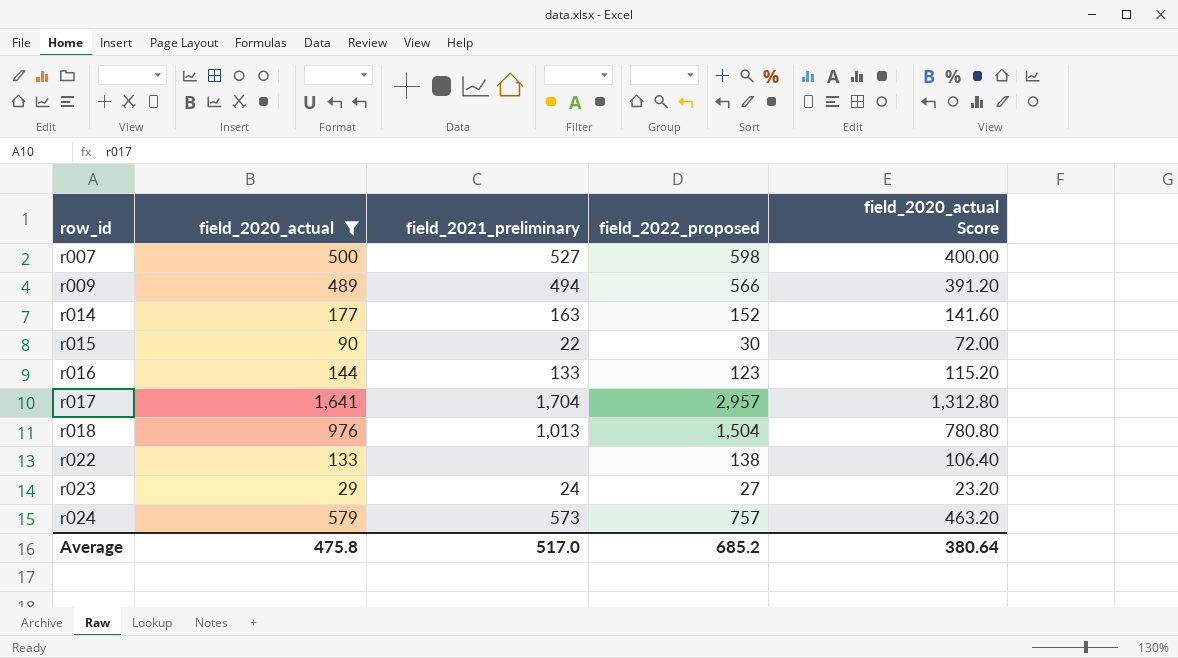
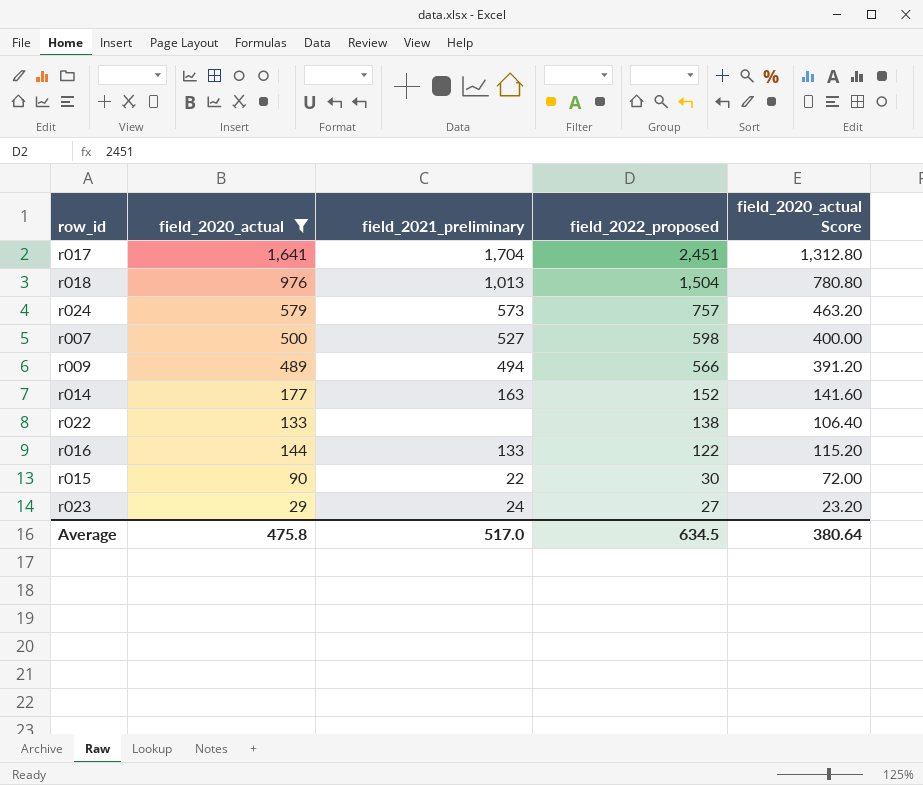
row order: row_id ascending -> field_2022_proposed descending
r017 | field_2022_proposed: 2,957 -> 2,451
r016 | field_2022_proposed: 123 -> 122
Average | field_2022_proposed: 685.2 -> 634.5

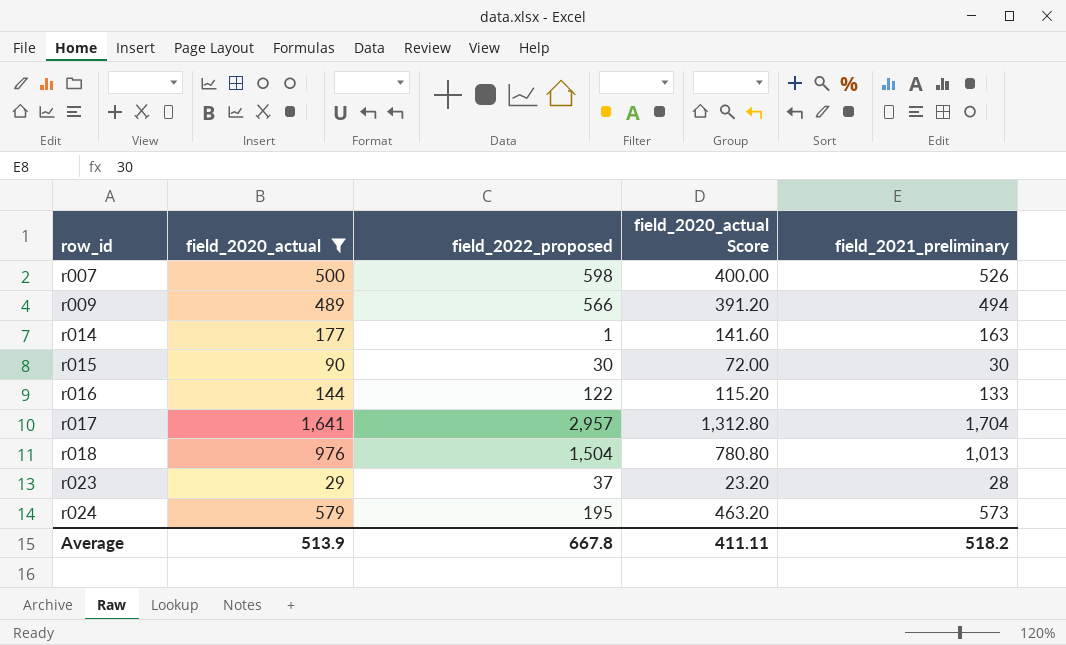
row order: field_2022_proposed descending -> row_id ascending
column field_2021_preliminary | position: 3 -> 5
row r022: 133 | none | 138 | 106.40 -> none
r007 | field_2021_preliminary: 527 -> 526
r014 | field_2022_proposed: 152 -> 1
r015 | field_2021_preliminary: 22 -> 30
r017 | field_2022_proposed: 2,451 -> 2,957
r023 | field_2022_proposed: 27 -> 37
r023 | field_2021_preliminary: 24 -> 28
r024 | field_2022_proposed: 757 -> 195
Average | field_2020_actual: 475.8 -> 513.9
Average | field_2022_proposed: 634.5 -> 667.8
Average | field_2020_actual Score: 380.64 -> 411.11
Average | field_2021_preliminary: 517.0 -> 518.2

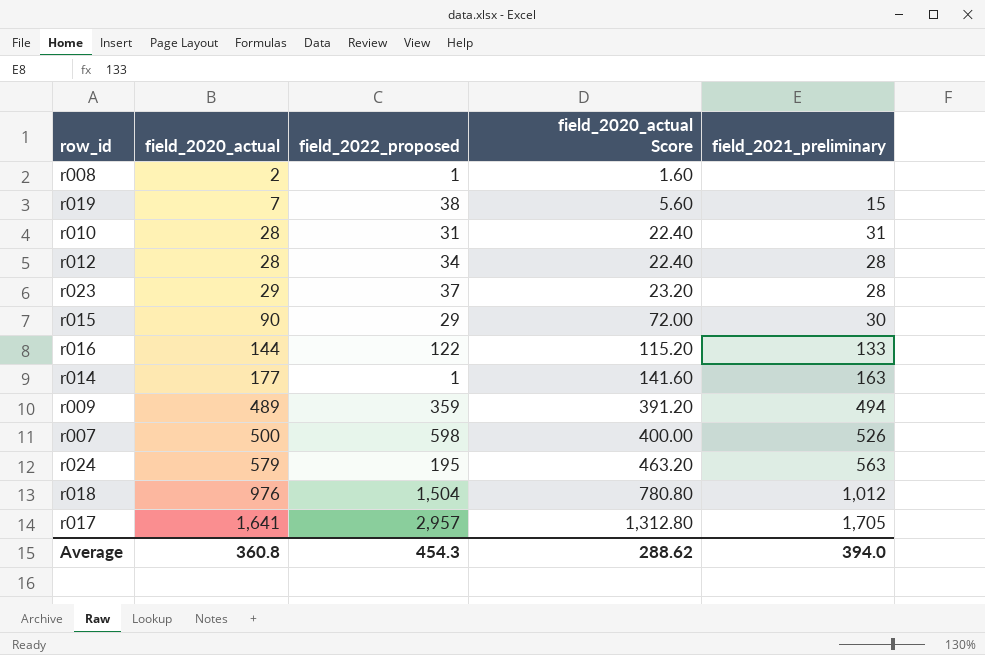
filter: field_2020_actual >= 29 -> none
row order: row_id ascending -> field_2020_actual ascending
r015 | field_2022_proposed: 30 -> 29
r009 | field_2022_proposed: 566 -> 359
r024 | field_2021_preliminary: 573 -> 563
r018 | field_2021_preliminary: 1,013 -> 1,012
r017 | field_2021_preliminary: 1,704 -> 1,705
Average | field_2020_actual: 513.9 -> 360.8
Average | field_2022_proposed: 667.8 -> 454.3
Average | field_2020_actual Score: 411.11 -> 288.62
Average | field_2021_preliminary: 518.2 -> 394.0

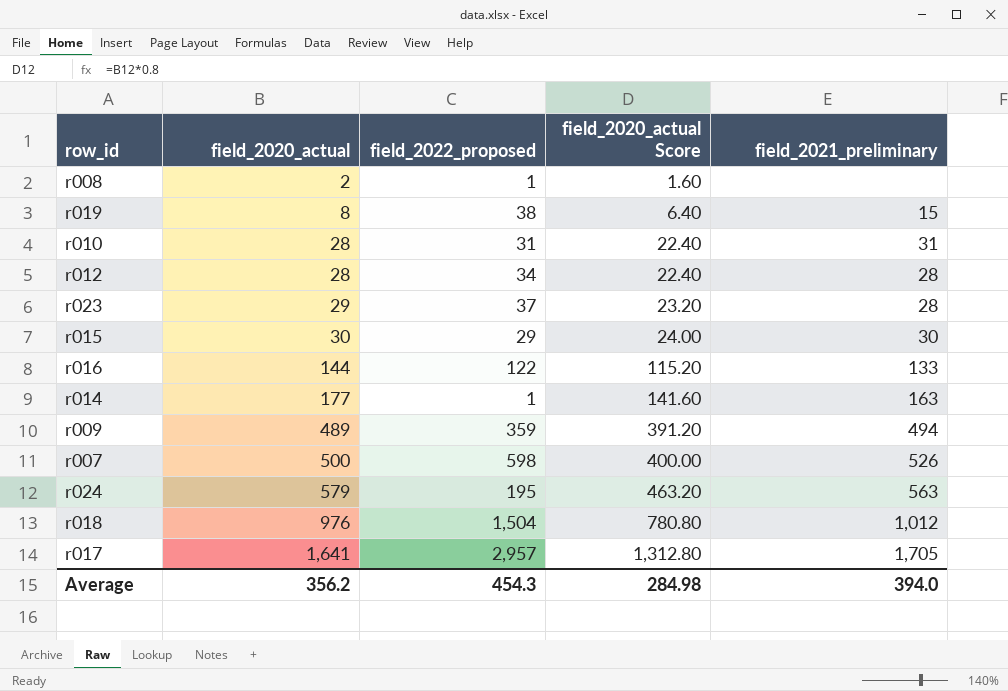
r019 | field_2020_actual: 7 -> 8
r019 | field_2020_actual Score: 5.60 -> 6.40
r015 | field_2020_actual: 90 -> 30
r015 | field_2020_actual Score: 72.00 -> 24.00
Average | field_2020_actual: 360.8 -> 356.2
Average | field_2020_actual Score: 288.62 -> 284.98

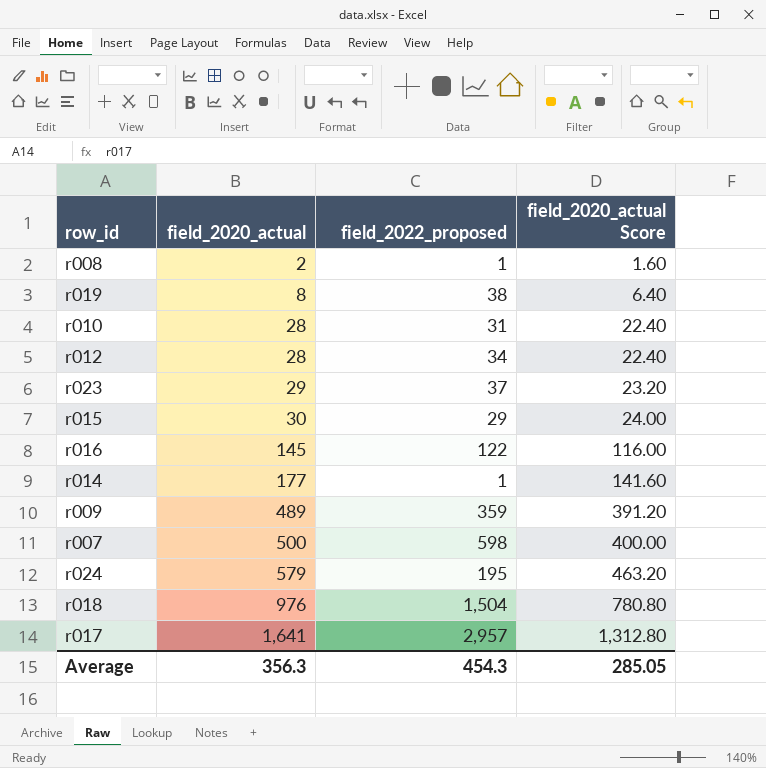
column field_2021_preliminary | position: 5 -> none
r016 | field_2020_actual: 144 -> 145
r016 | field_2020_actual Score: 115.20 -> 116.00
Average | field_2020_actual: 356.2 -> 356.3
Average | field_2020_actual Score: 284.98 -> 285.05

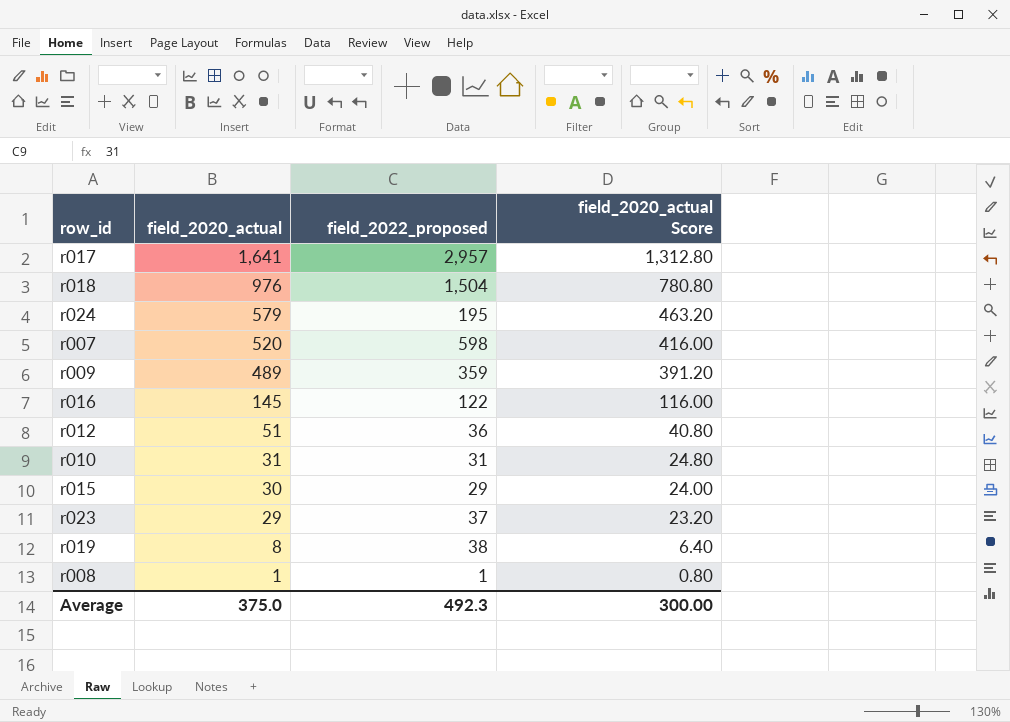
row order: field_2020_actual ascending -> field_2020_actual descending
row r014: 177 | 1 | 141.60 -> none
r007 | field_2020_actual: 500 -> 520
r007 | field_2020_actual Score: 400.00 -> 416.00
r012 | field_2020_actual: 28 -> 51
r012 | field_2022_proposed: 34 -> 36
r012 | field_2020_actual Score: 22.40 -> 40.80
r010 | field_2020_actual: 28 -> 31
r010 | field_2020_actual Score: 22.40 -> 24.80
r008 | field_2020_actual: 2 -> 1
r008 | field_2020_actual Score: 1.60 -> 0.80
Average | field_2020_actual: 356.3 -> 375.0
Average | field_2022_proposed: 454.3 -> 492.3
Average | field_2020_actual Score: 285.05 -> 300.00

